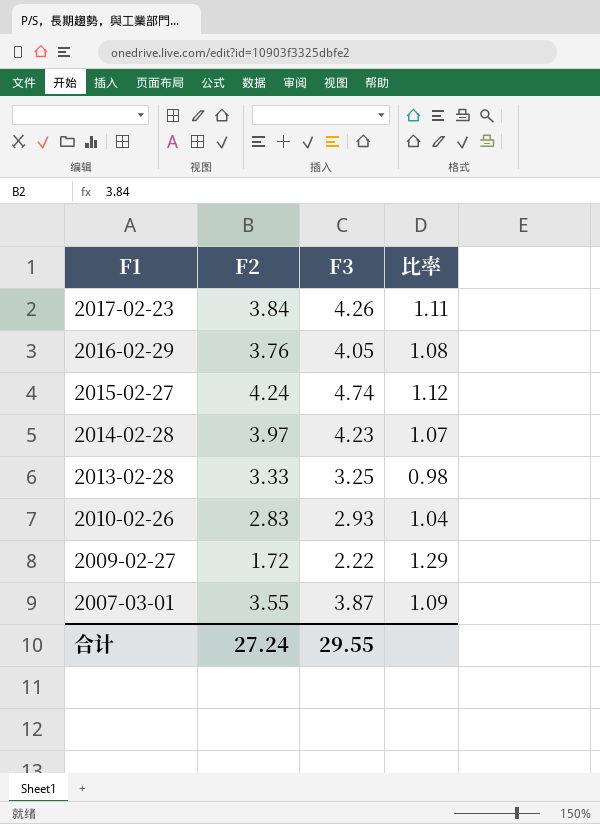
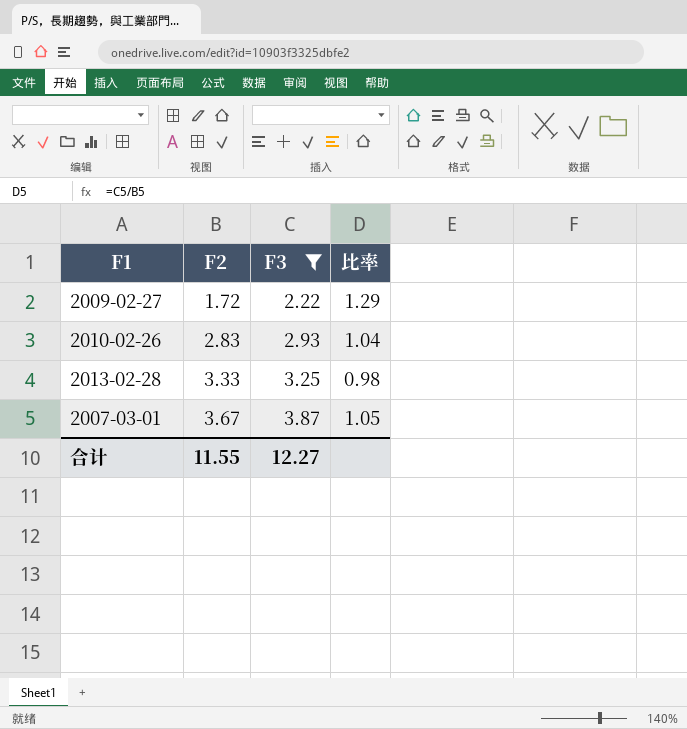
filter: none -> F3 <= 3.87
row order: F1 descending -> F2 ascending
2007-03-01 | F2: 3.55 -> 3.67
2007-03-01 | 比率: 1.09 -> 1.05
合计 | F2: 27.24 -> 11.55
合计 | F3: 29.55 -> 12.27

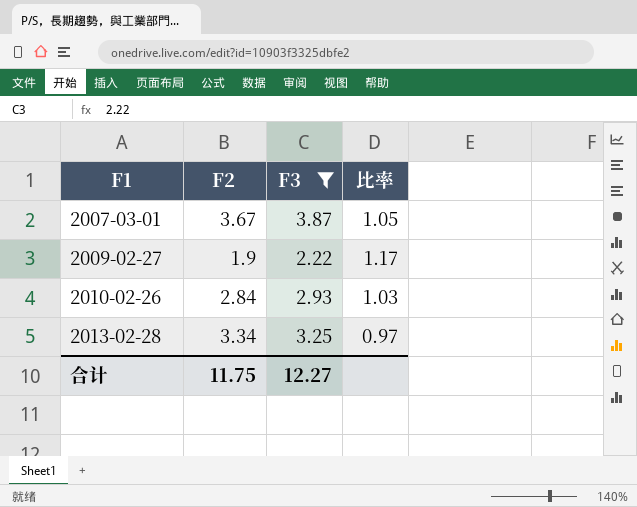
row order: F2 ascending -> F1 ascending
2009-02-27 | F2: 1.72 -> 1.9
2009-02-27 | 比率: 1.29 -> 1.17
2010-02-26 | F2: 2.83 -> 2.84
2010-02-26 | 比率: 1.04 -> 1.03
2013-02-28 | F2: 3.33 -> 3.34
2013-02-28 | 比率: 0.98 -> 0.97
合计 | F2: 11.55 -> 11.75

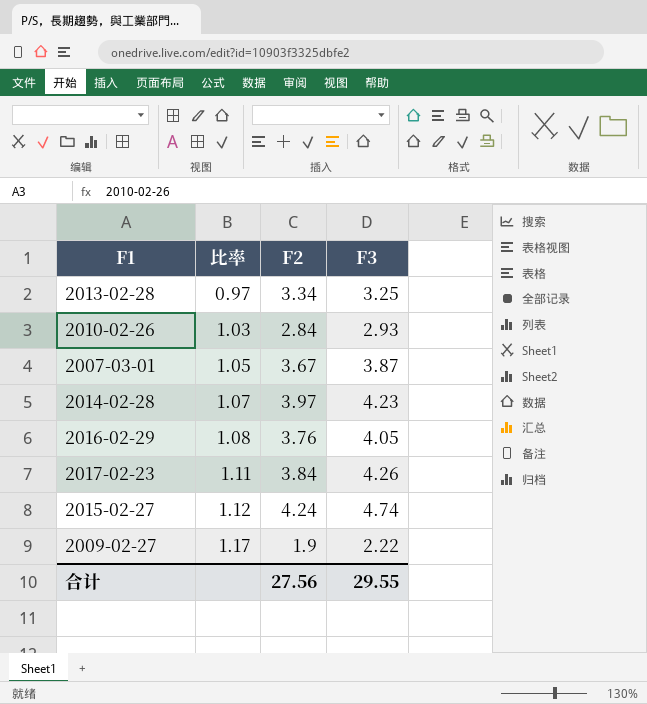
filter: F3 <= 3.87 -> none
row order: F1 ascending -> 比率 ascending
column 比率 | position: 4 -> 2
合计 | F2: 11.75 -> 27.56
合计 | F3: 12.27 -> 29.55

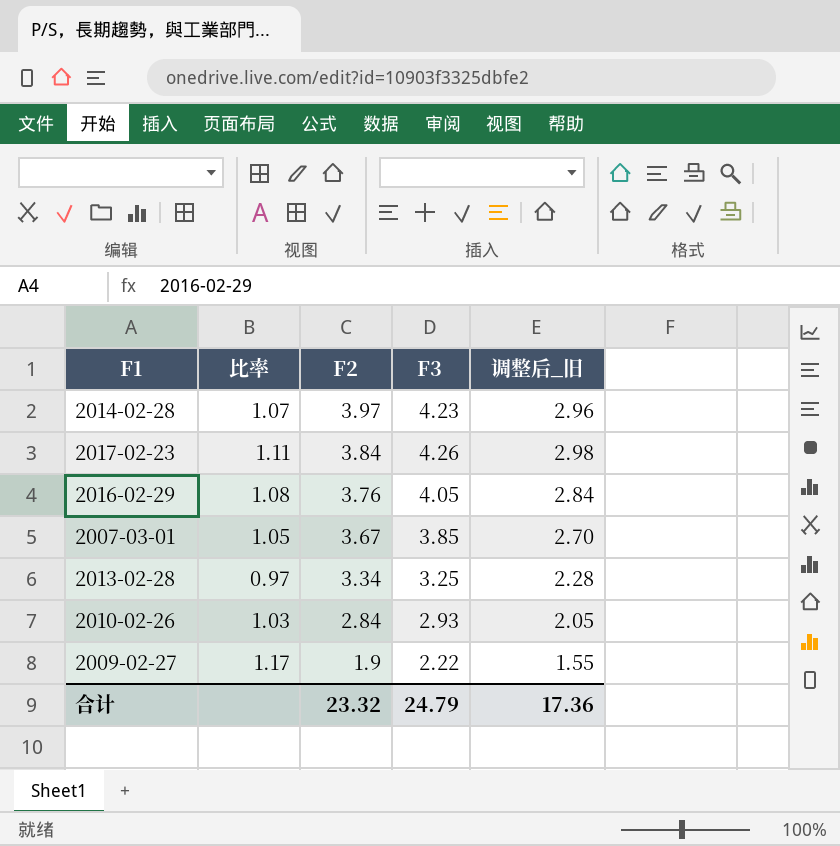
row order: 比率 ascending -> F2 descending
column 调整后_旧 | formula: none -> [F3] * 0.7
row 2015-02-27: 1.12 | 4.24 | 4.74 -> none
2007-03-01 | F3: 3.87 -> 3.85
合计 | F2: 27.56 -> 23.32
合计 | F3: 29.55 -> 24.79

